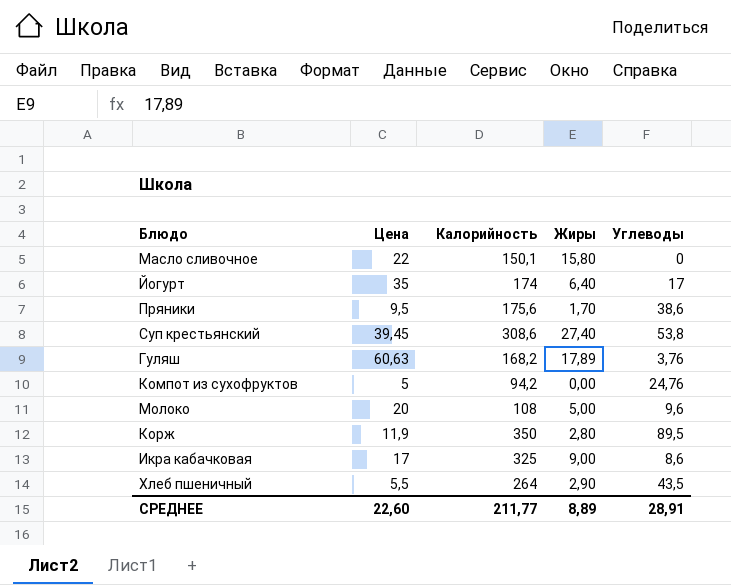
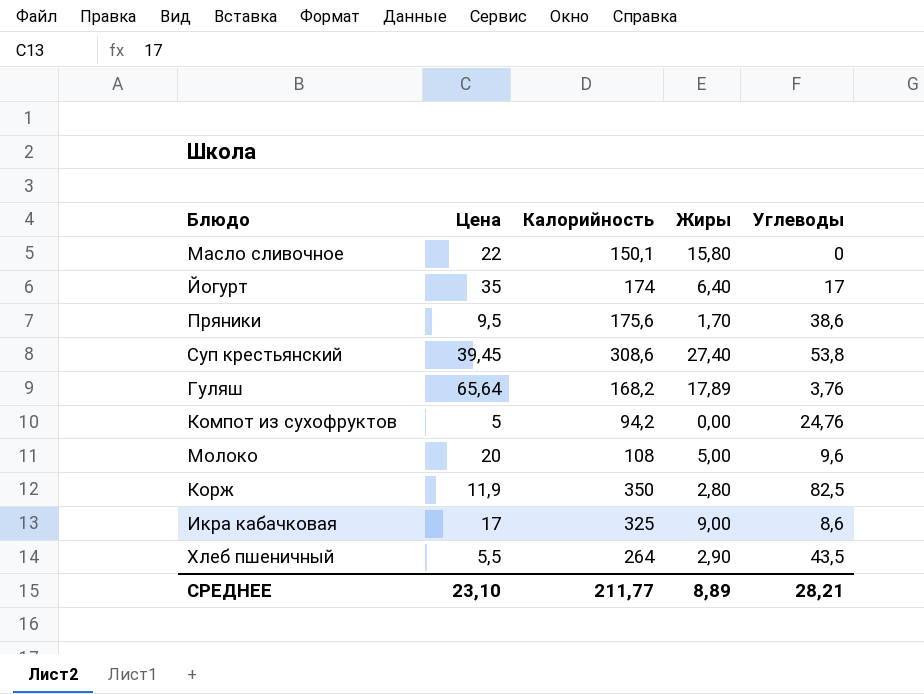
Гуляш | Цена: 60,63 -> 65,64
Корж | Углеводы: 89,5 -> 82,5
СРЕДНЕЕ | Цена: 22,60 -> 23,10
СРЕДНЕЕ | Углеводы: 28,91 -> 28,21

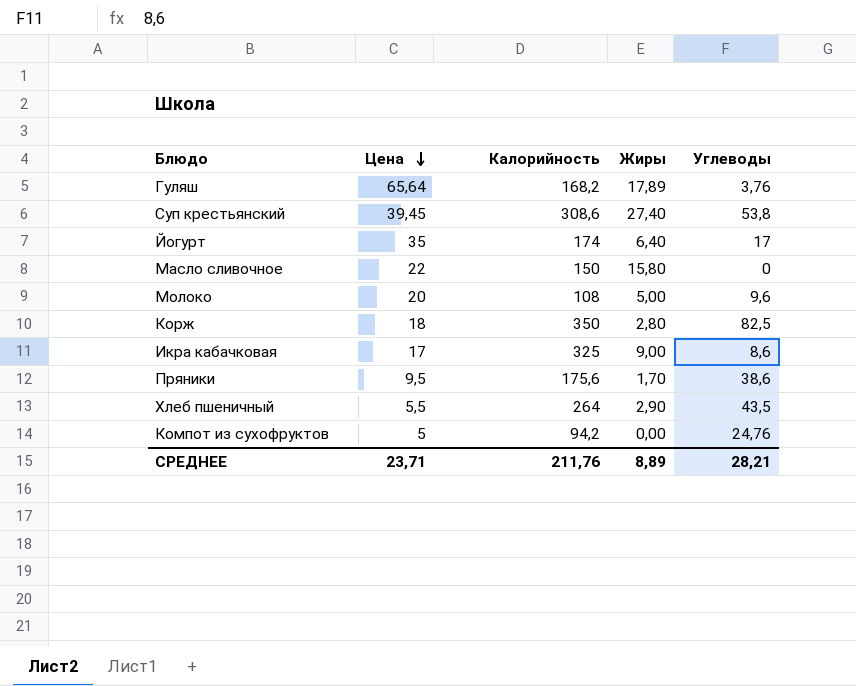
row order: none -> Цена descending
Масло сливочное | Калорийность: 150,1 -> 150
Корж | Цена: 11,9 -> 18
СРЕДНЕЕ | Цена: 23,10 -> 23,71
СРЕДНЕЕ | Калорийность: 211,77 -> 211,76

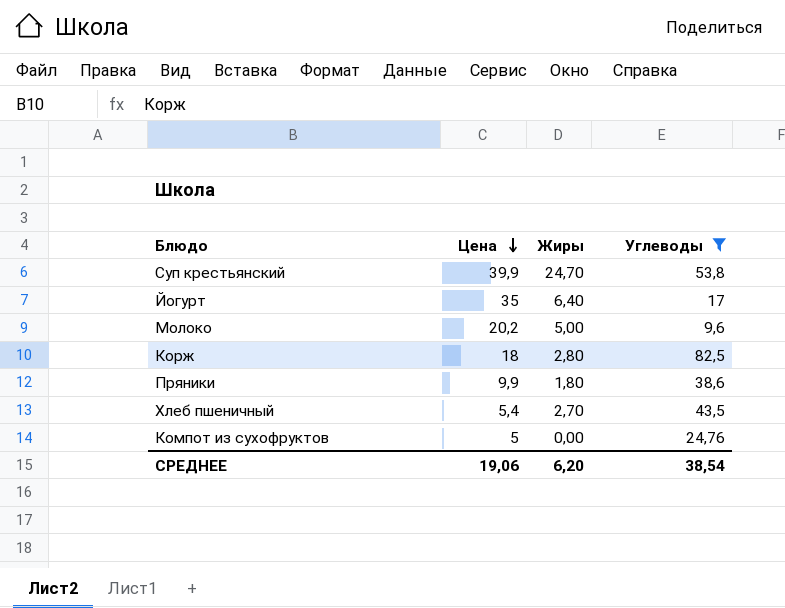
filter: none -> Углеводы >= 9,6
column Калорийность | position: 3 -> none
Суп крестьянский | Цена: 39,45 -> 39,9
Суп крестьянский | Жиры: 27,40 -> 24,70
Молоко | Цена: 20 -> 20,2
Пряники | Цена: 9,5 -> 9,9
Пряники | Жиры: 1,70 -> 1,80
Хлеб пшеничный | Цена: 5,5 -> 5,4
Хлеб пшеничный | Жиры: 2,90 -> 2,70
СРЕДНЕЕ | Цена: 23,71 -> 19,06
СРЕДНЕЕ | Жиры: 8,89 -> 6,20
СРЕДНЕЕ | Углеводы: 28,21 -> 38,54

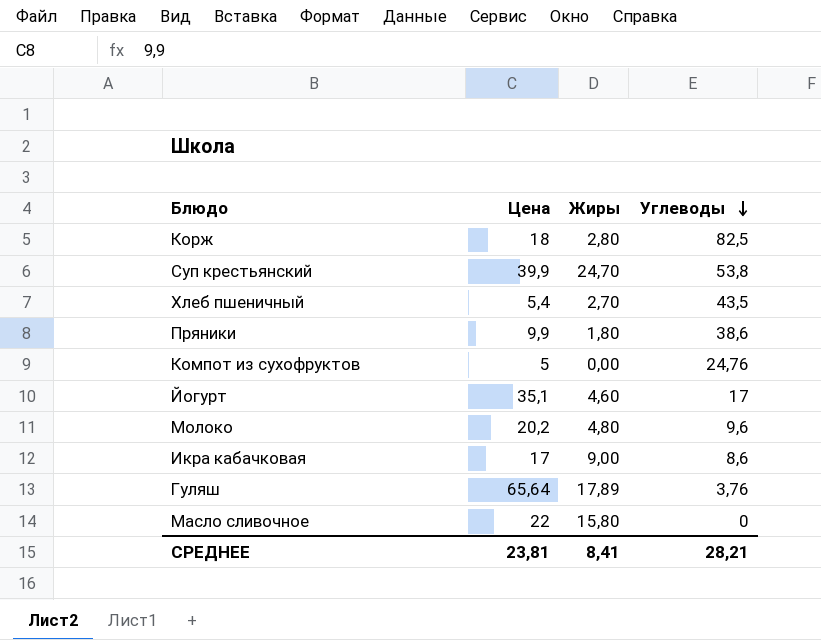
filter: Углеводы >= 9,6 -> none
row order: Цена descending -> Углеводы descending
Йогурт | Цена: 35 -> 35,1
Йогурт | Жиры: 6,40 -> 4,60
Молоко | Жиры: 5,00 -> 4,80
СРЕДНЕЕ | Цена: 19,06 -> 23,81
СРЕДНЕЕ | Жиры: 6,20 -> 8,41
СРЕДНЕЕ | Углеводы: 38,54 -> 28,21

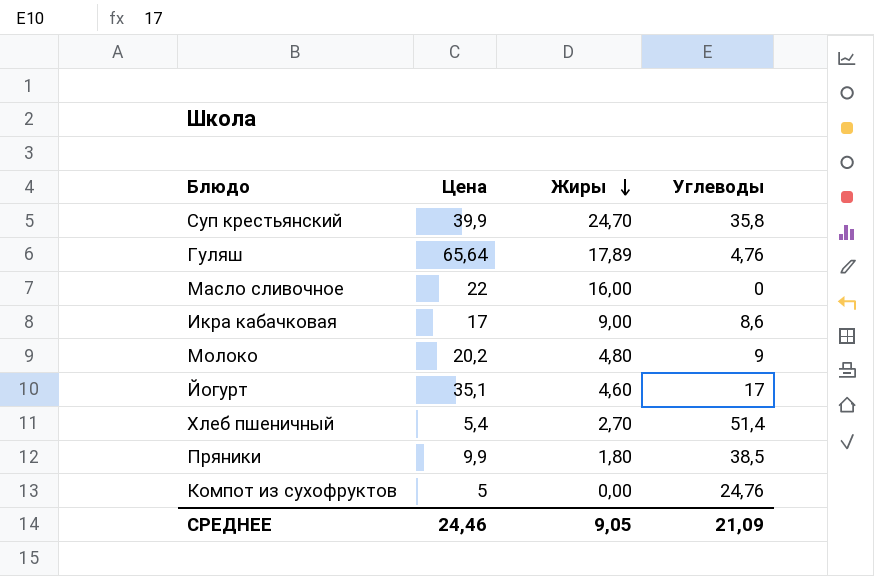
row order: Углеводы descending -> Жиры descending
row Корж: 18 | 2,80 | 82,5 -> none
Суп крестьянский | Углеводы: 53,8 -> 35,8
Гуляш | Углеводы: 3,76 -> 4,76
Масло сливочное | Жиры: 15,80 -> 16,00
Молоко | Углеводы: 9,6 -> 9
Хлеб пшеничный | Углеводы: 43,5 -> 51,4
Пряники | Углеводы: 38,6 -> 38,5
СРЕДНЕЕ | Цена: 23,81 -> 24,46
СРЕДНЕЕ | Жиры: 8,41 -> 9,05
СРЕДНЕЕ | Углеводы: 28,21 -> 21,09

